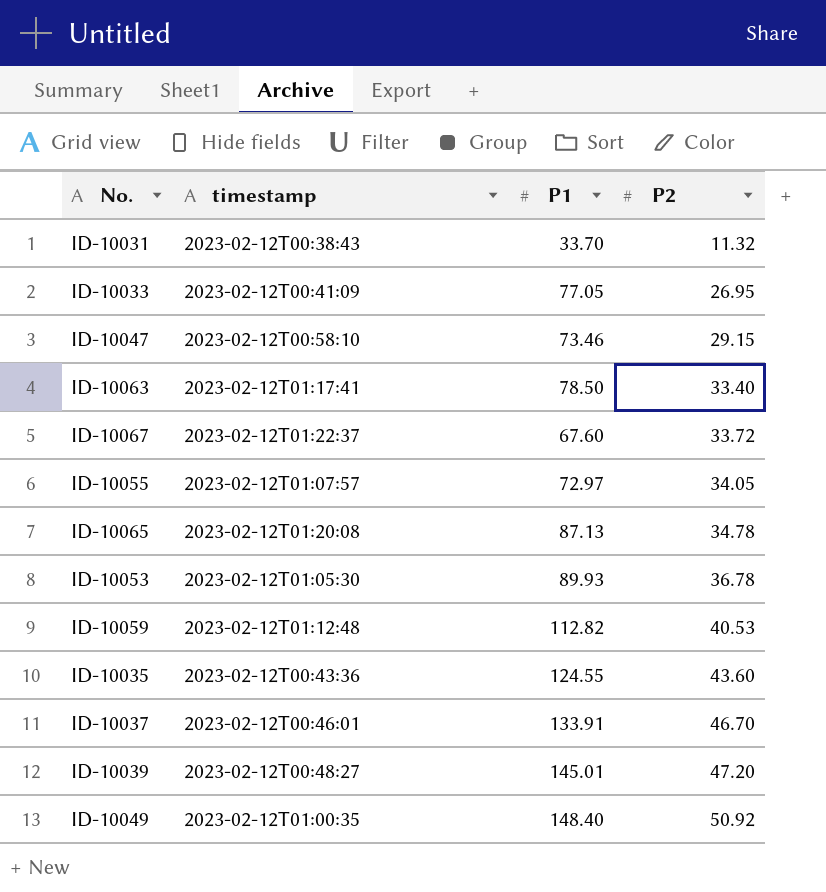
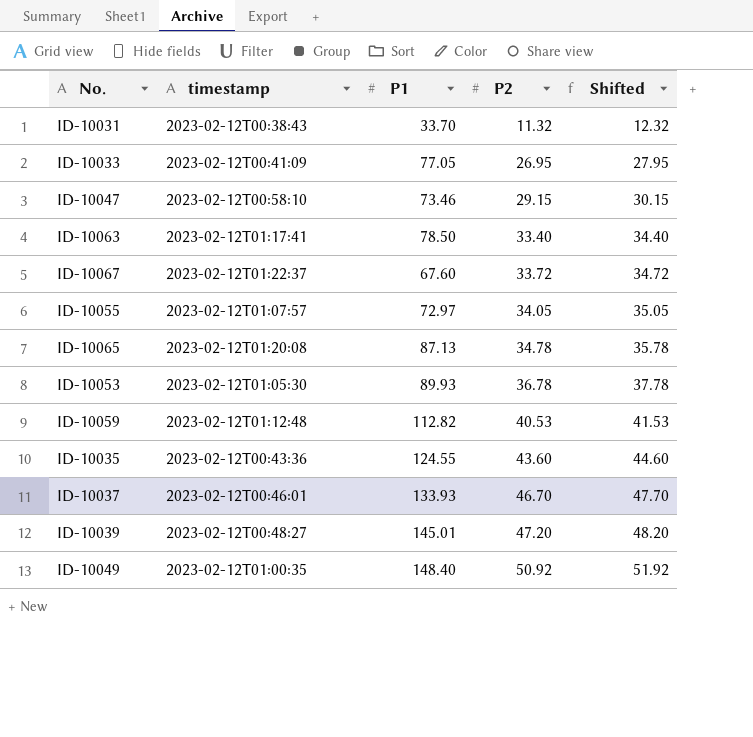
column Shifted | formula: none -> [P2] + 1
ID-10037 | P1: 133.91 -> 133.93

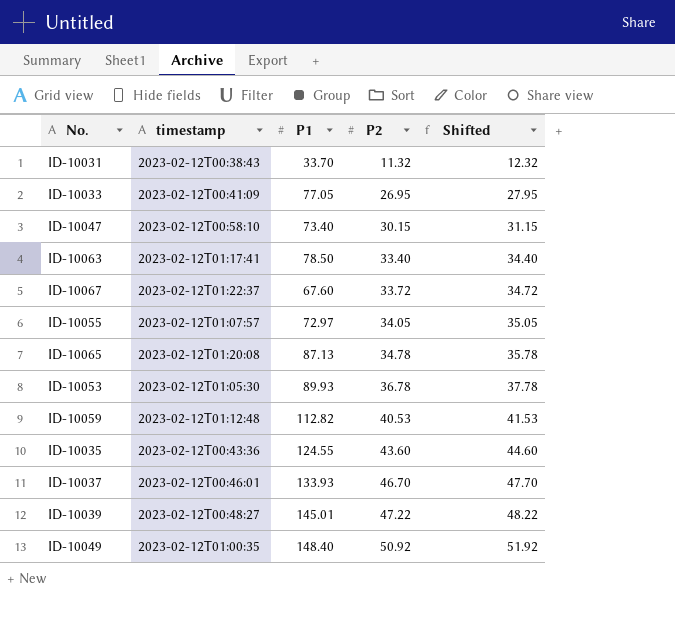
ID-10047 | P1: 73.46 -> 73.40
ID-10047 | P2: 29.15 -> 30.15
ID-10047 | Shifted: 30.15 -> 31.15
ID-10039 | P2: 47.20 -> 47.22
ID-10039 | Shifted: 48.20 -> 48.22

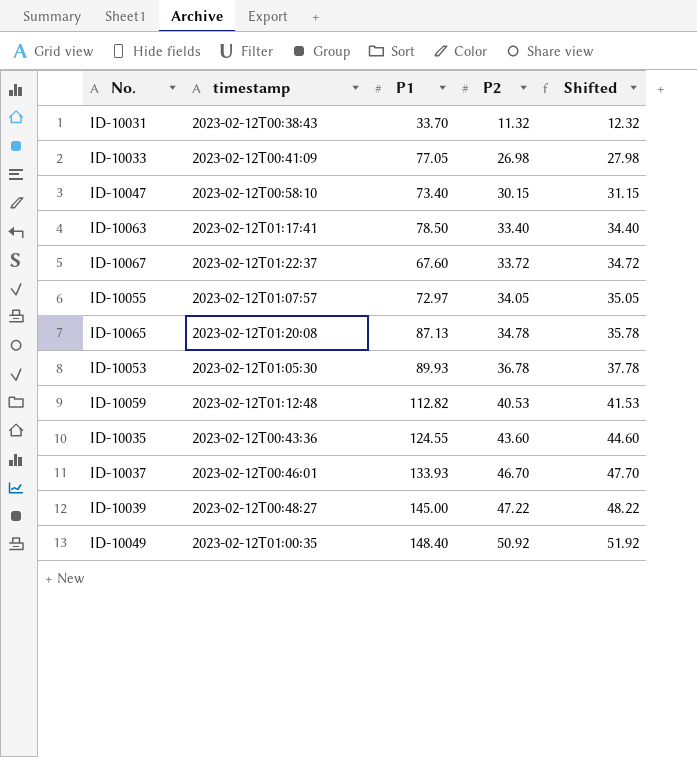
ID-10033 | P2: 26.95 -> 26.98
ID-10033 | Shifted: 27.95 -> 27.98
ID-10039 | P1: 145.01 -> 145.00

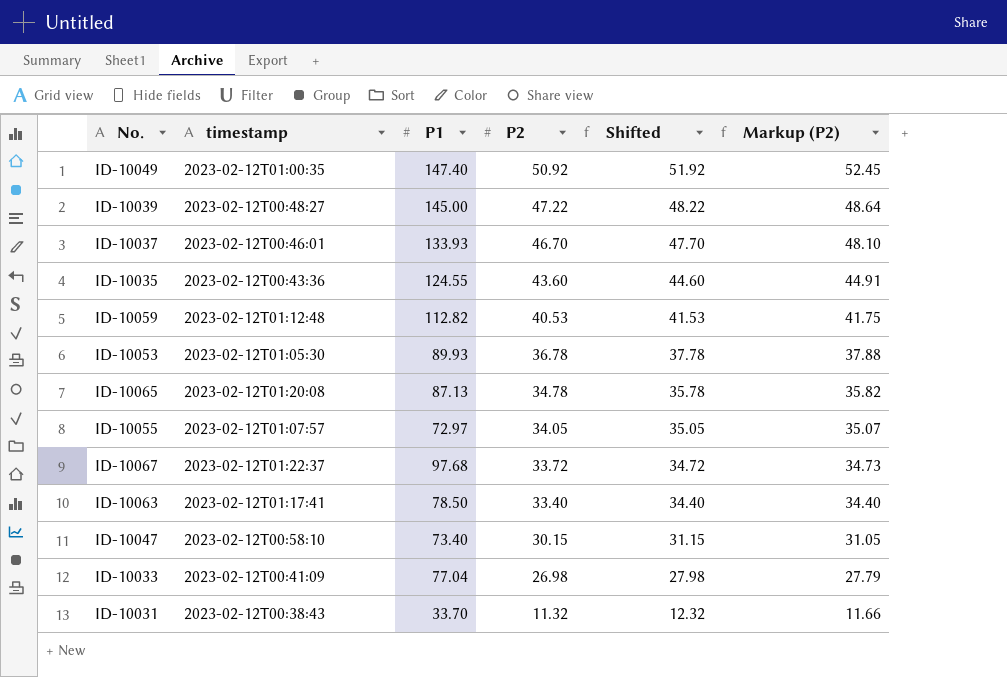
row order: P2 ascending -> P2 descending
column Markup (P2) | formula: none -> [P2] * 1.03
ID-10049 | P1: 148.40 -> 147.40
ID-10067 | P1: 67.60 -> 97.68
ID-10033 | P1: 77.05 -> 77.04

